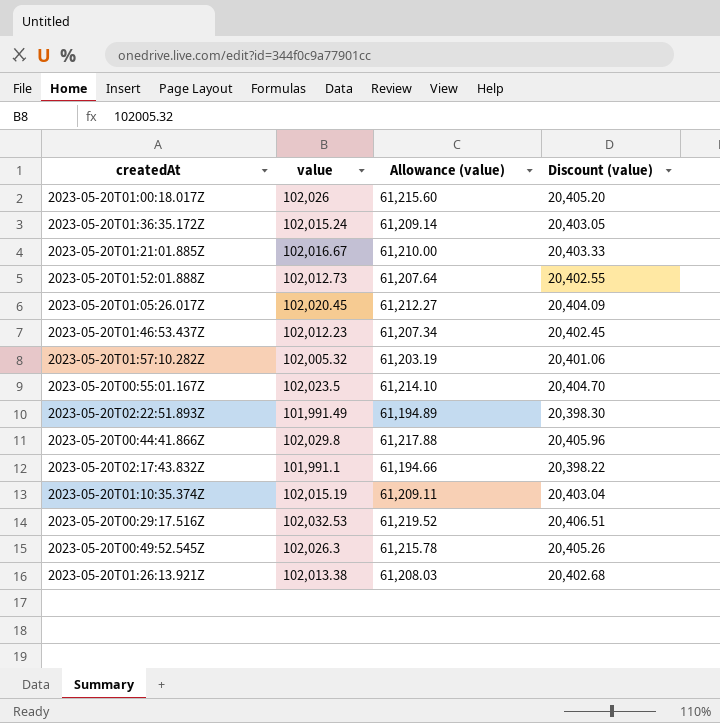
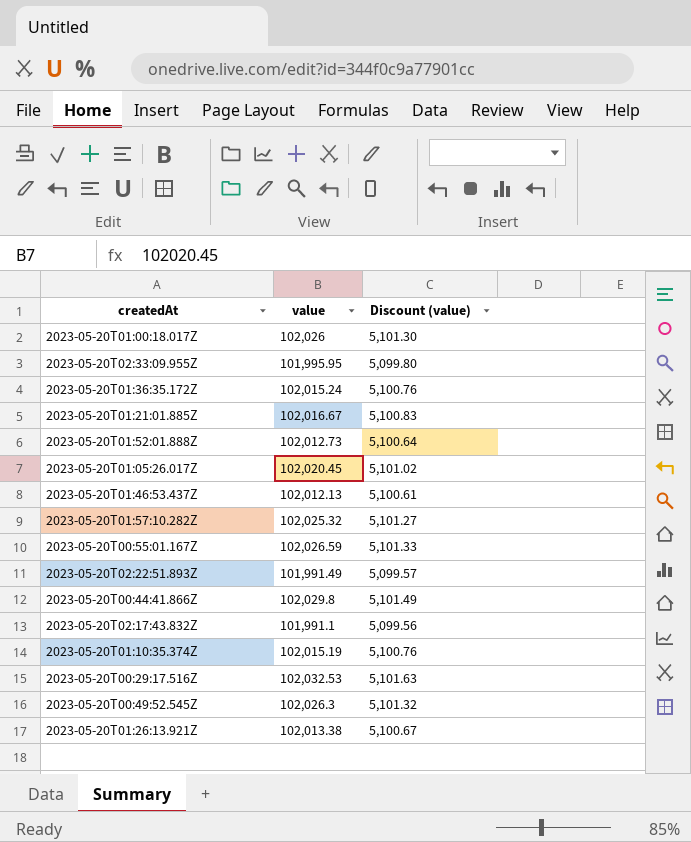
column Allowance (value) | formula: [value] * 0.6 -> none
column Discount (value) | formula: [value] * 0.2 -> [value] * 0.05
row 2023-05-20T02:33:09.955Z: none -> 101,995.95 | 5,099.80
2023-05-20T01:46:53.437Z | value: 102,012.23 -> 102,012.13
2023-05-20T01:57:10.282Z | value: 102,005.32 -> 102,025.32
2023-05-20T00:55:01.167Z | value: 102,023.5 -> 102,026.59

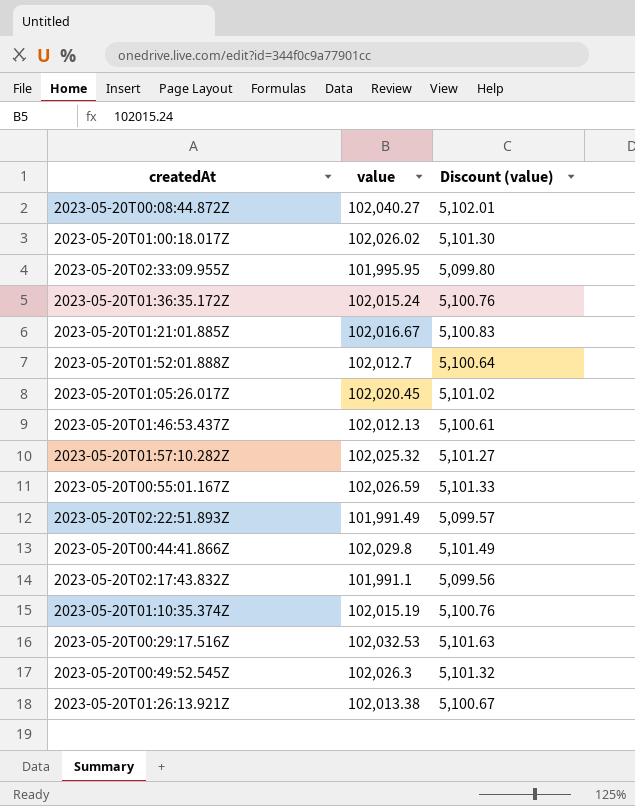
row 2023-05-20T00:08:44.872Z: none -> 102,040.27 | 5,102.01
2023-05-20T01:00:18.017Z | value: 102,026 -> 102,026.02
2023-05-20T01:52:01.888Z | value: 102,012.73 -> 102,012.7

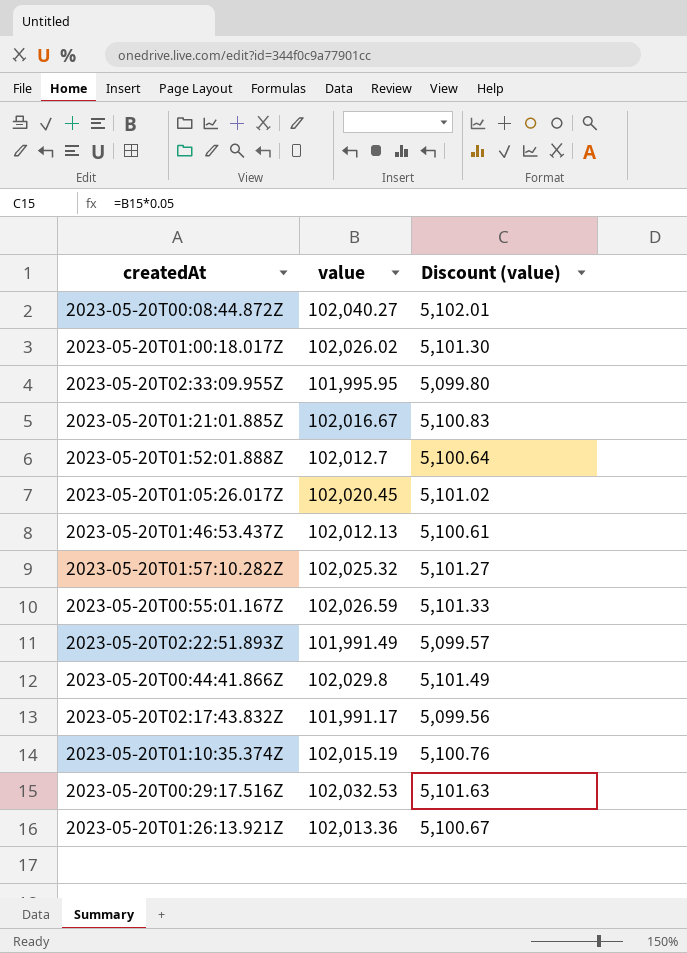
row 2023-05-20T01:36:35.172Z: 102,015.24 | 5,100.76 -> none
row 2023-05-20T00:49:52.545Z: 102,026.3 | 5,101.32 -> none
2023-05-20T02:17:43.832Z | value: 101,991.1 -> 101,991.17
2023-05-20T01:26:13.921Z | value: 102,013.38 -> 102,013.36

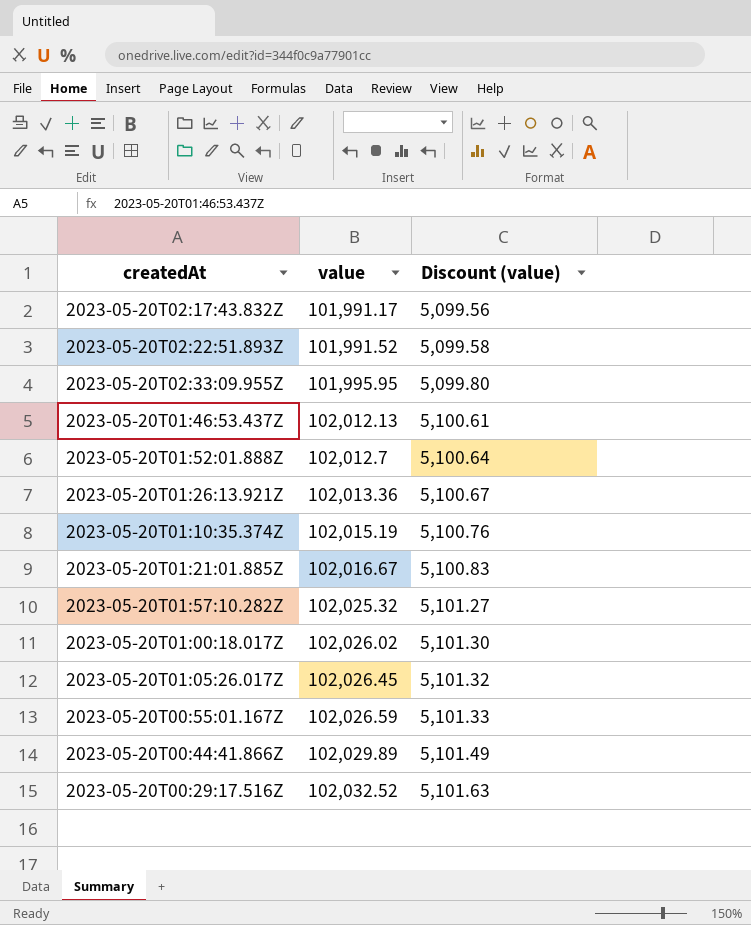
row order: none -> value ascending
row 2023-05-20T00:08:44.872Z: 102,040.27 | 5,102.01 -> none
2023-05-20T02:22:51.893Z | value: 101,991.49 -> 101,991.52
2023-05-20T02:22:51.893Z | Discount (value): 5,099.57 -> 5,099.58
2023-05-20T01:05:26.017Z | value: 102,020.45 -> 102,026.45
2023-05-20T01:05:26.017Z | Discount (value): 5,101.02 -> 5,101.32
2023-05-20T00:44:41.866Z | value: 102,029.8 -> 102,029.89
2023-05-20T00:29:17.516Z | value: 102,032.53 -> 102,032.52

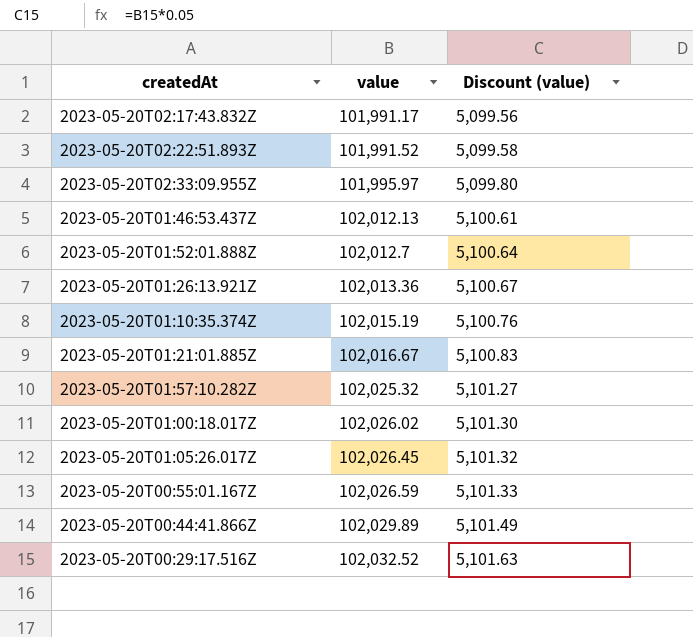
2023-05-20T02:33:09.955Z | value: 101,995.95 -> 101,995.97

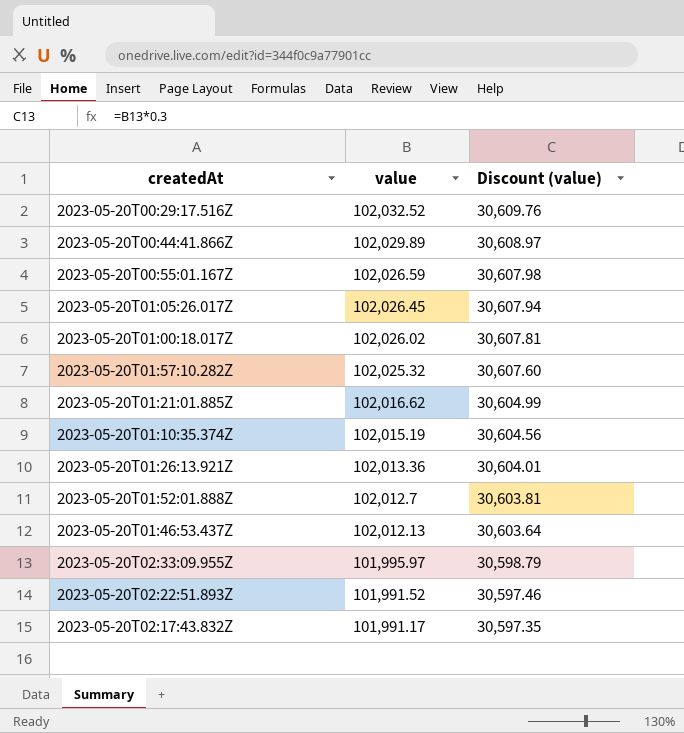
row order: value ascending -> value descending
column Discount (value) | formula: [value] * 0.05 -> [value] * 0.3
2023-05-20T01:21:01.885Z | value: 102,016.67 -> 102,016.62

